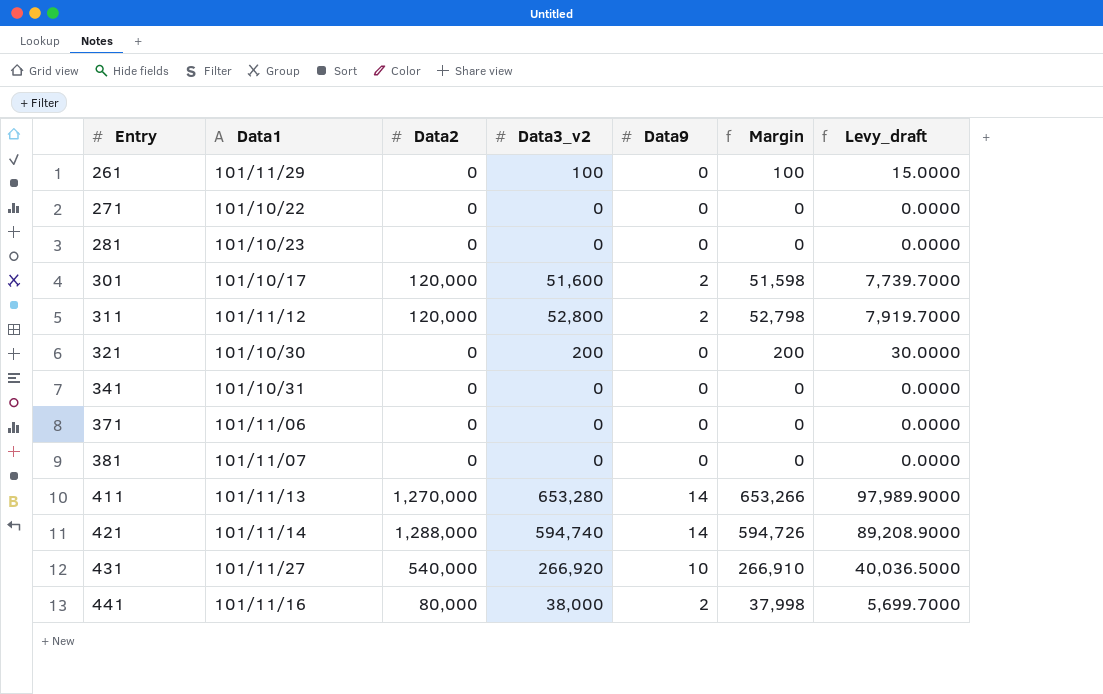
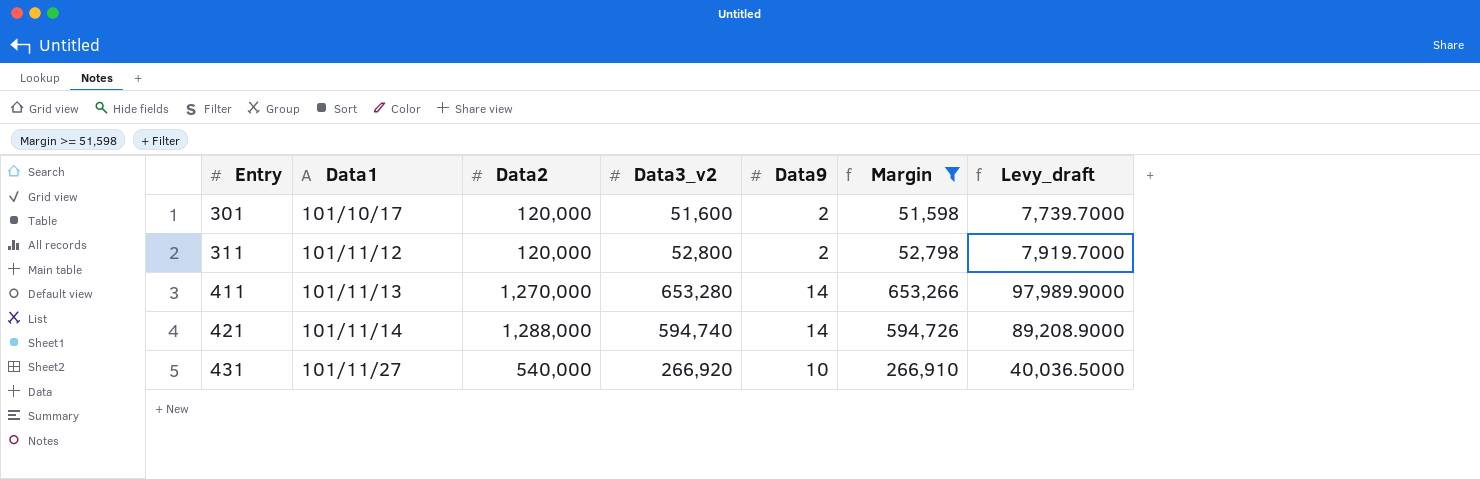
filter: none -> Margin >= 51,598

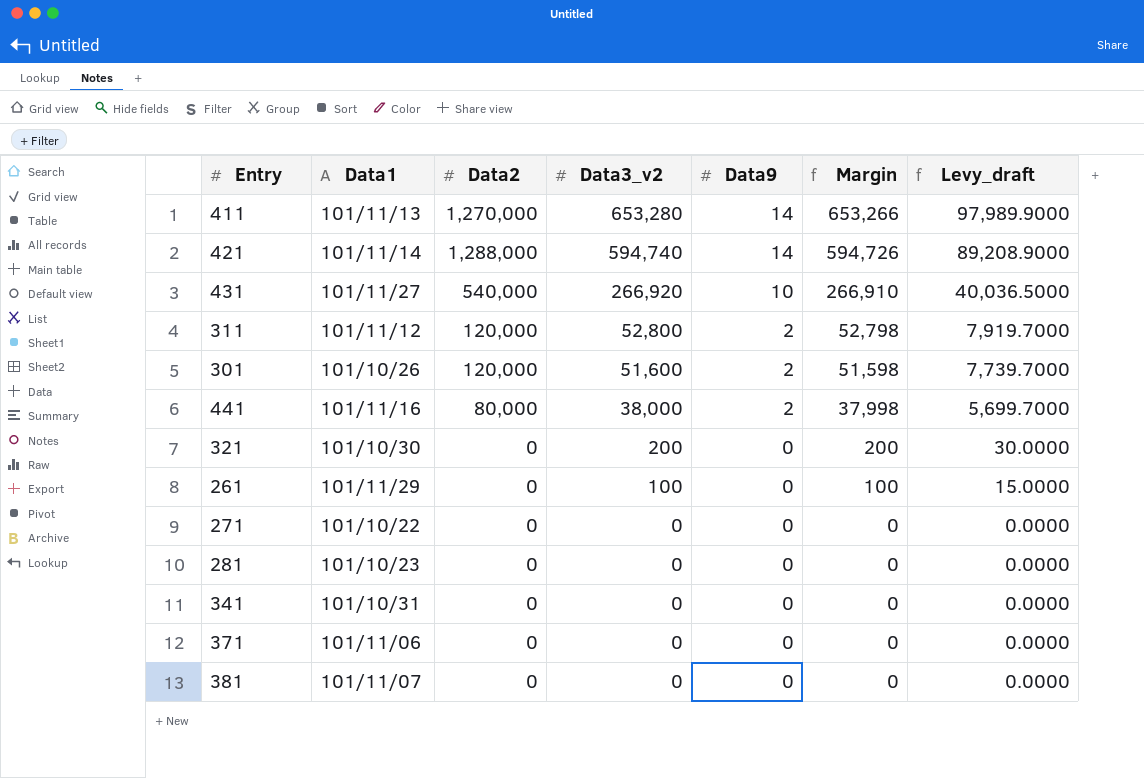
filter: Margin >= 51,598 -> none
row order: Entry ascending -> Data3_v2 descending
301 | Data1: 101/10/17 -> 101/10/26

